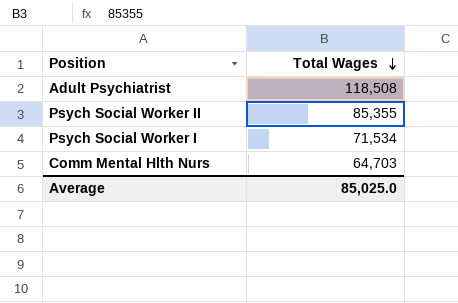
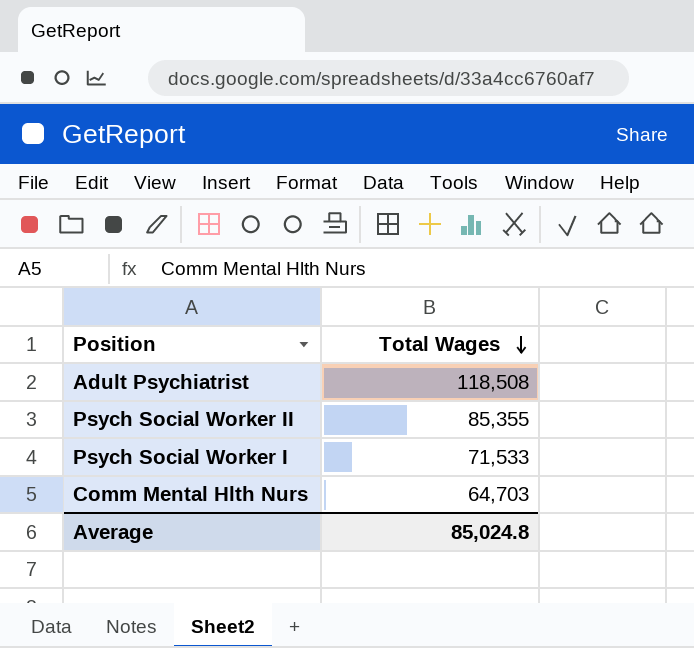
Psych Social Worker I | Total Wages: 71,534 -> 71,533
Average | Total Wages: 85,025.0 -> 85,024.8

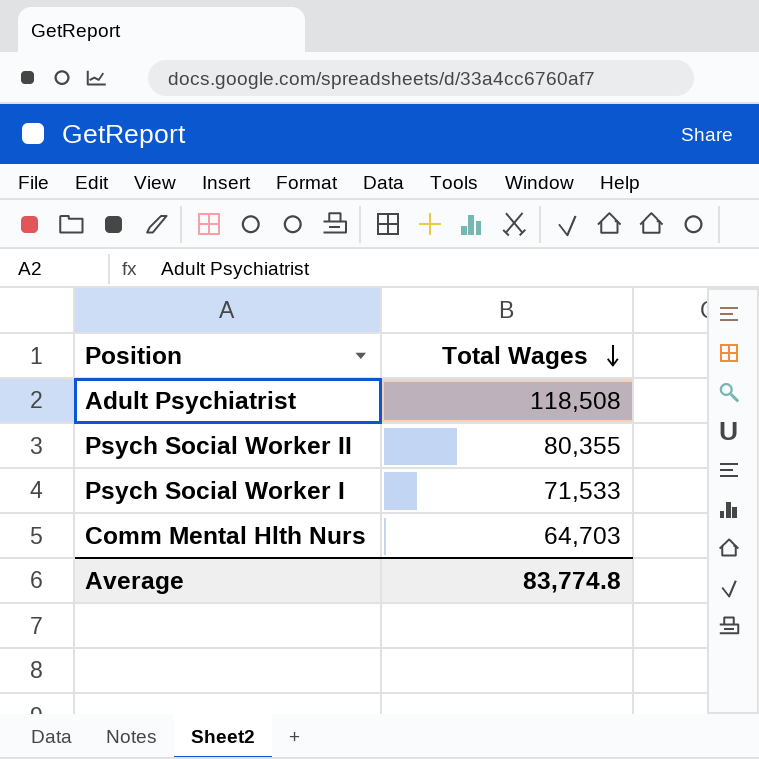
Psych Social Worker II | Total Wages: 85,355 -> 80,355
Average | Total Wages: 85,024.8 -> 83,774.8

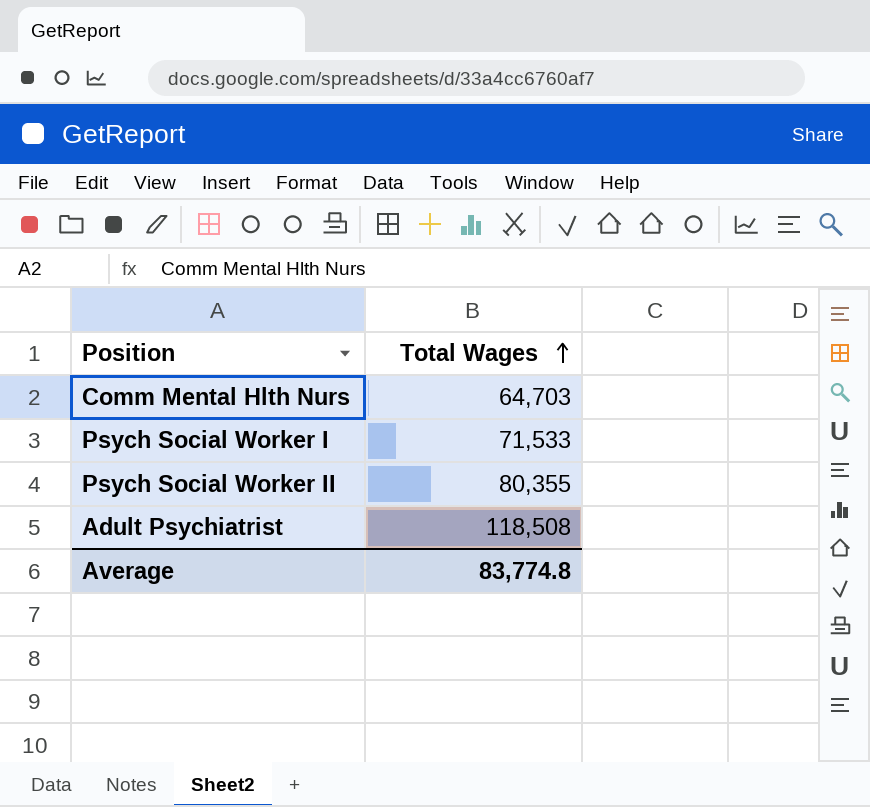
row order: Total Wages descending -> Total Wages ascending

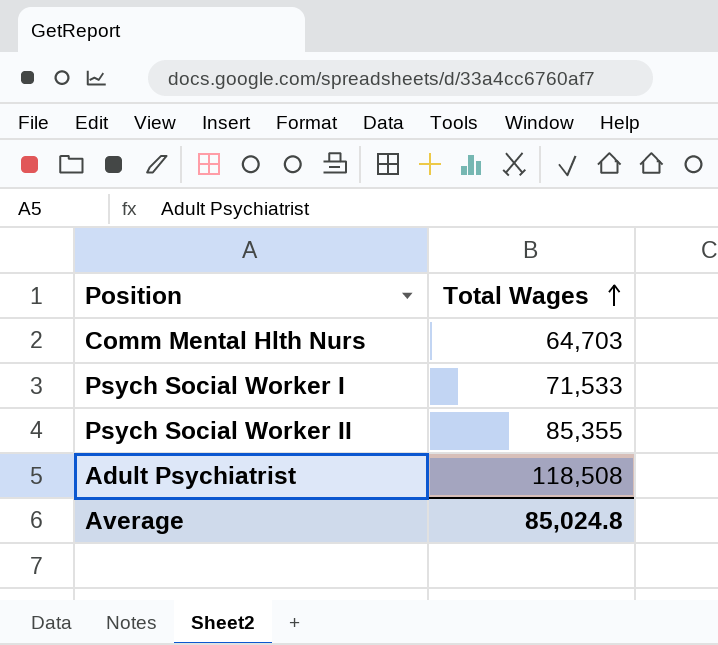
Psych Social Worker II | Total Wages: 80,355 -> 85,355
Average | Total Wages: 83,774.8 -> 85,024.8

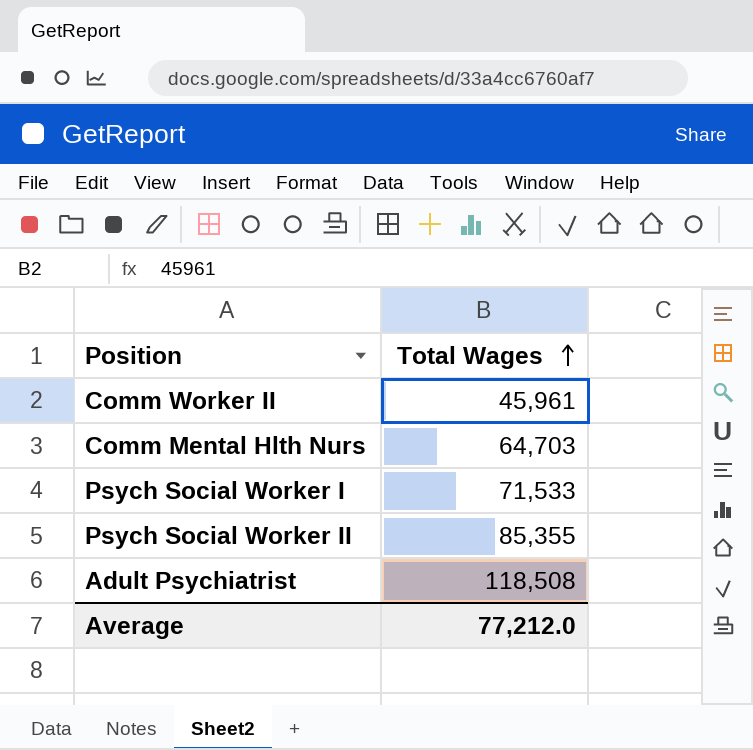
row Comm Worker II: none -> 45,961
Average | Total Wages: 85,024.8 -> 77,212.0

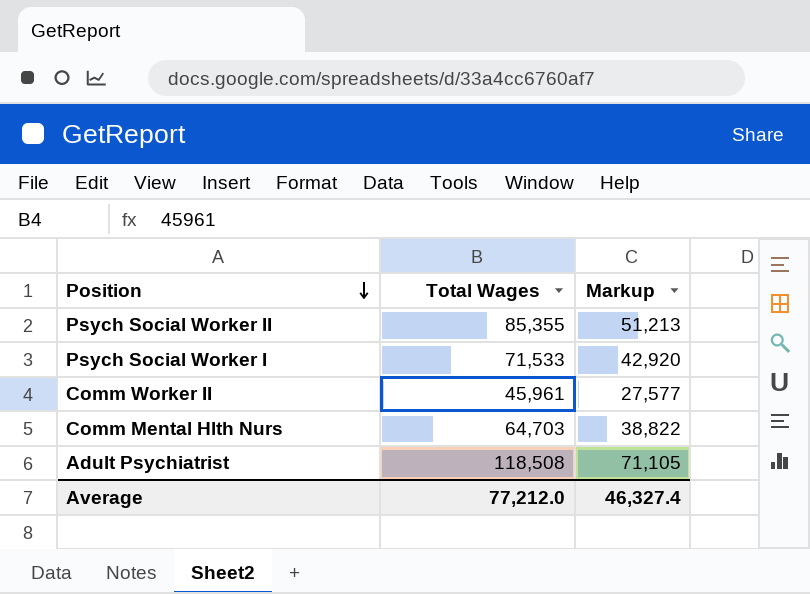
row order: Total Wages ascending -> Position descending
column Markup | formula: none -> [Total Wages] * 0.6

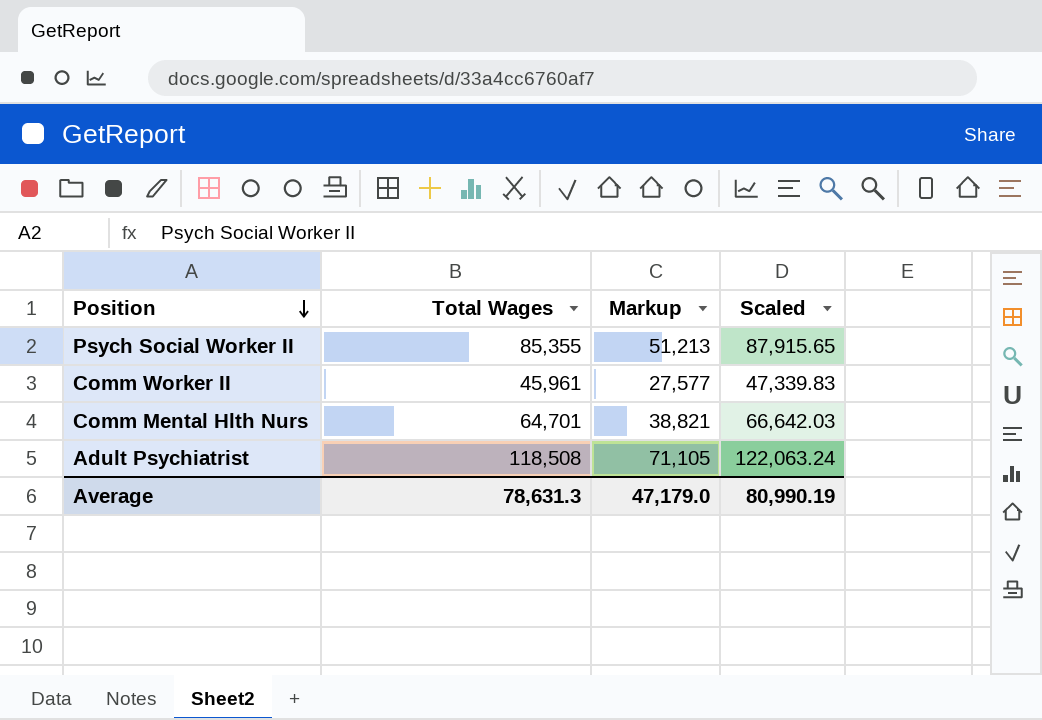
column Scaled | formula: none -> [Total Wages] * 1.03
row Psych Social Worker I: 71,533 | 42,920 -> none
Comm Mental Hlth Nurs | Total Wages: 64,703 -> 64,701
Comm Mental Hlth Nurs | Markup: 38,822 -> 38,821
Average | Total Wages: 77,212.0 -> 78,631.3
Average | Markup: 46,327.4 -> 47,179.0

